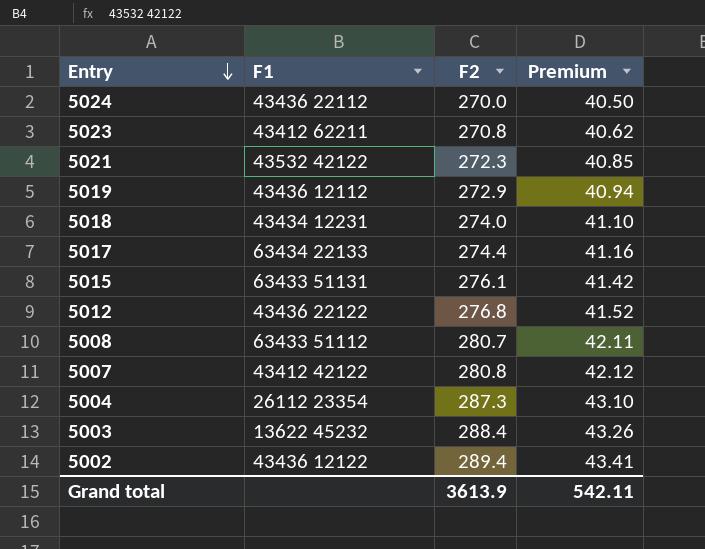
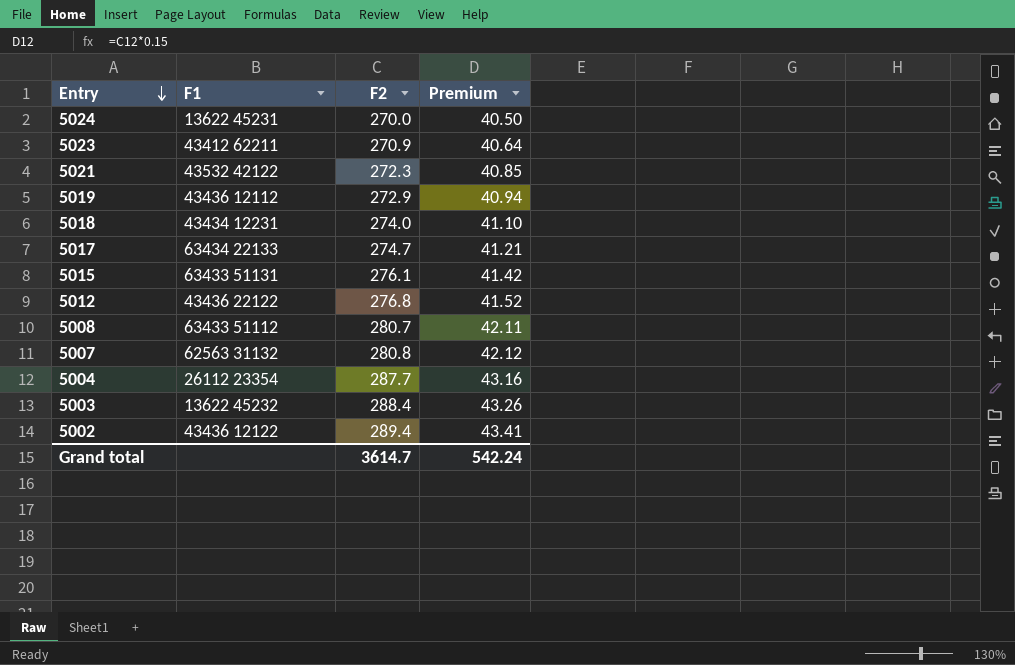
5024 | F1: 43436 22112 -> 13622 45231
5023 | F2: 270.8 -> 270.9
5023 | Premium: 40.62 -> 40.64
5017 | F2: 274.4 -> 274.7
5017 | Premium: 41.16 -> 41.21
5007 | F1: 43412 42122 -> 62563 31132
5004 | F2: 287.3 -> 287.7
5004 | Premium: 43.10 -> 43.16
Grand total | F2: 3613.9 -> 3614.7
Grand total | Premium: 542.11 -> 542.24

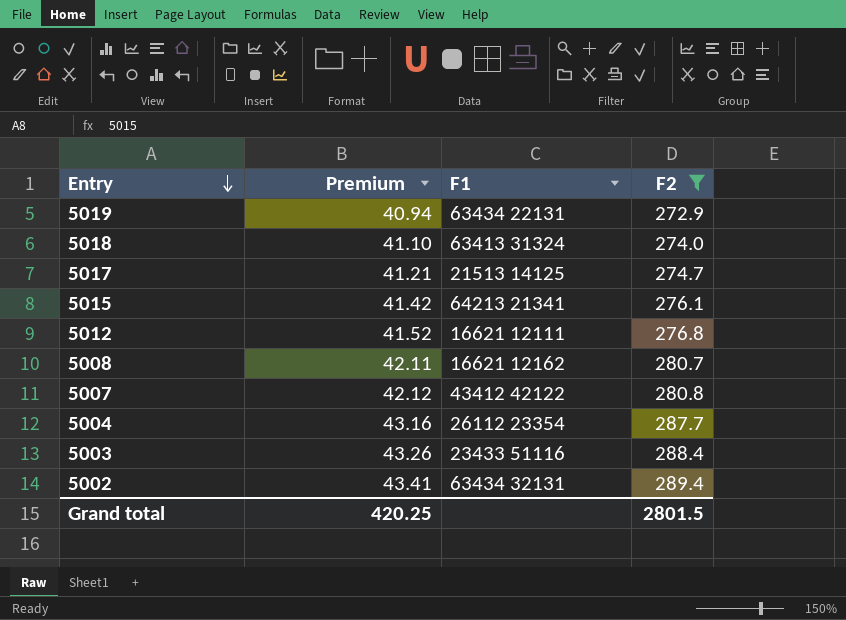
filter: none -> F2 >= 272.9
column Premium | position: 4 -> 2
5019 | F1: 43436 12112 -> 63434 22131
5018 | F1: 43434 12231 -> 63413 31324
5017 | F1: 63434 22133 -> 21513 14125
5015 | F1: 63433 51131 -> 64213 21341
5012 | F1: 43436 22122 -> 16621 12111
5008 | F1: 63433 51112 -> 16621 12162
5007 | F1: 62563 31132 -> 43412 42122
5003 | F1: 13622 45232 -> 23433 51116
5002 | F1: 43436 12122 -> 63434 32131
Grand total | Premium: 542.24 -> 420.25
Grand total | F2: 3614.7 -> 2801.5

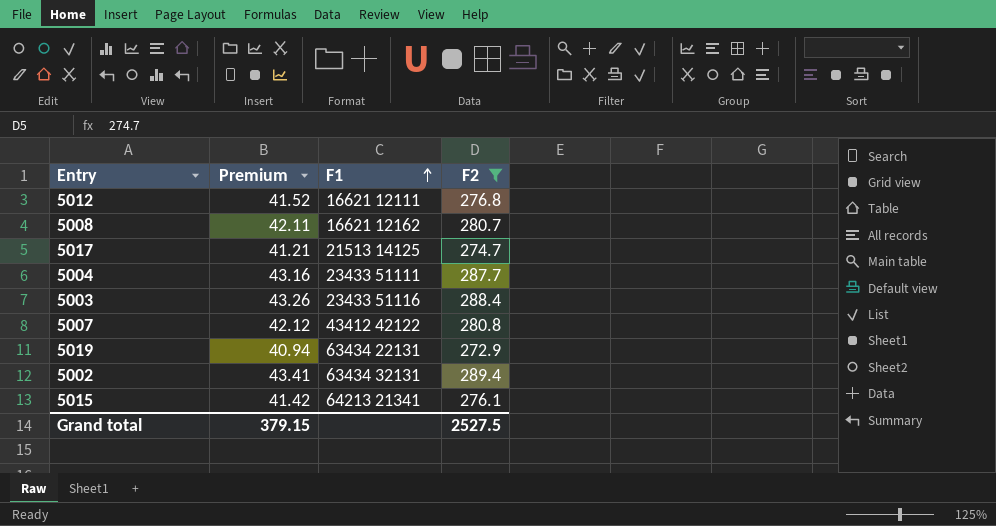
row order: Entry descending -> F1 ascending
row 5018: 41.10 | 63413 31324 | 274.0 -> none
5004 | F1: 26112 23354 -> 23433 51111
Grand total | Premium: 420.25 -> 379.15
Grand total | F2: 2801.5 -> 2527.5

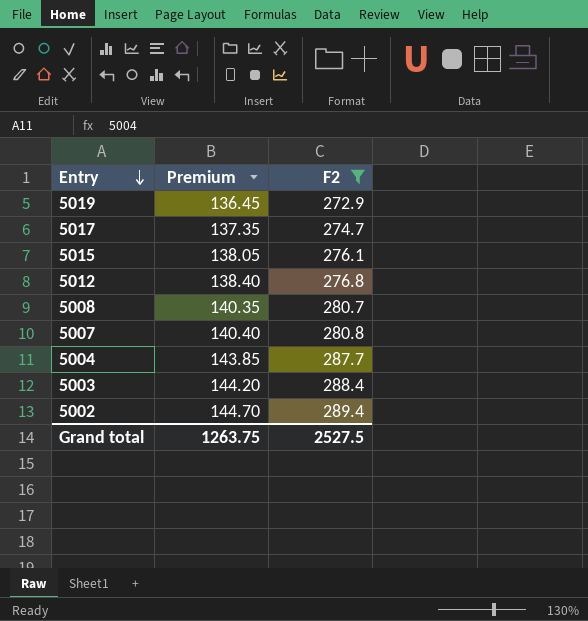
row order: F1 ascending -> Entry descending
column F1 | position: 3 -> none
column Premium | formula: [F2] * 0.15 -> [F2] * 0.5
Grand total | Premium: 379.15 -> 1263.75

